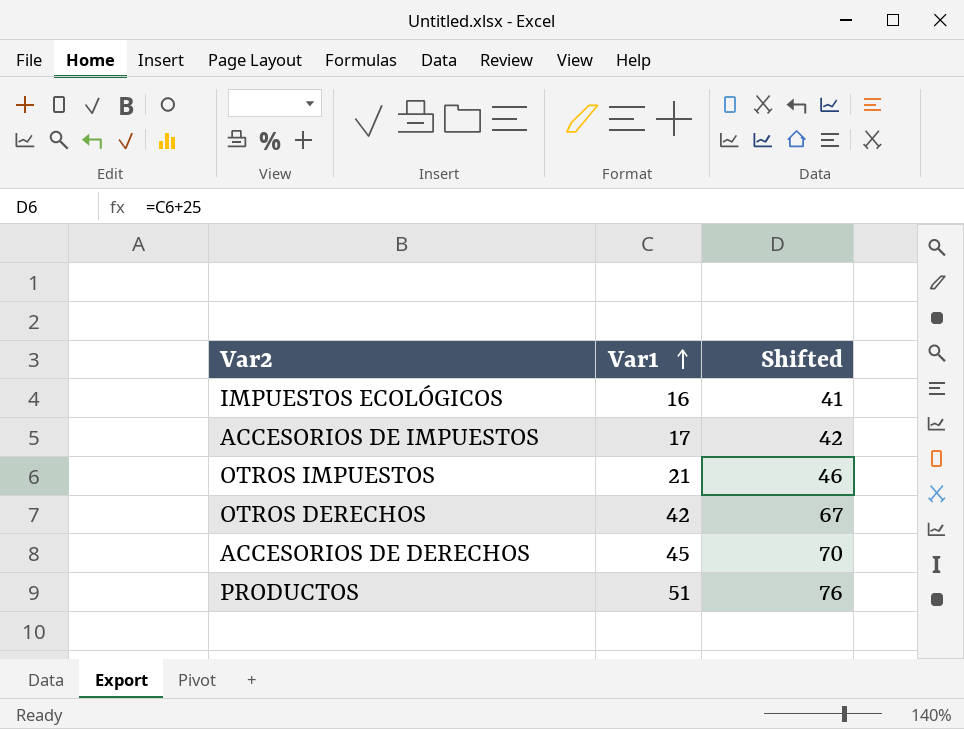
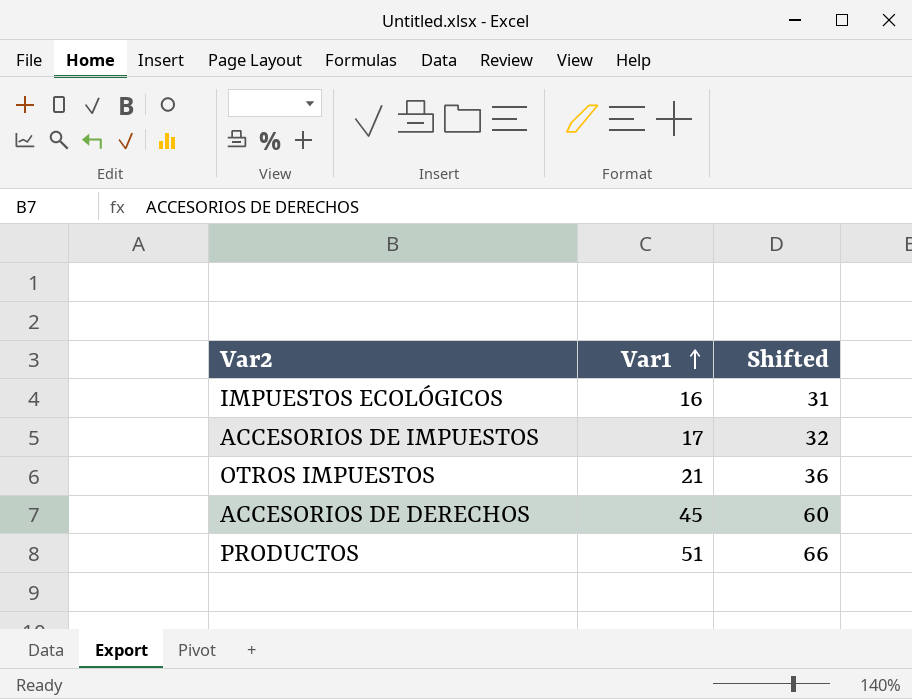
column Shifted | formula: [Var1] + 25 -> [Var1] + 15
row OTROS DERECHOS: 42 | 67 -> none

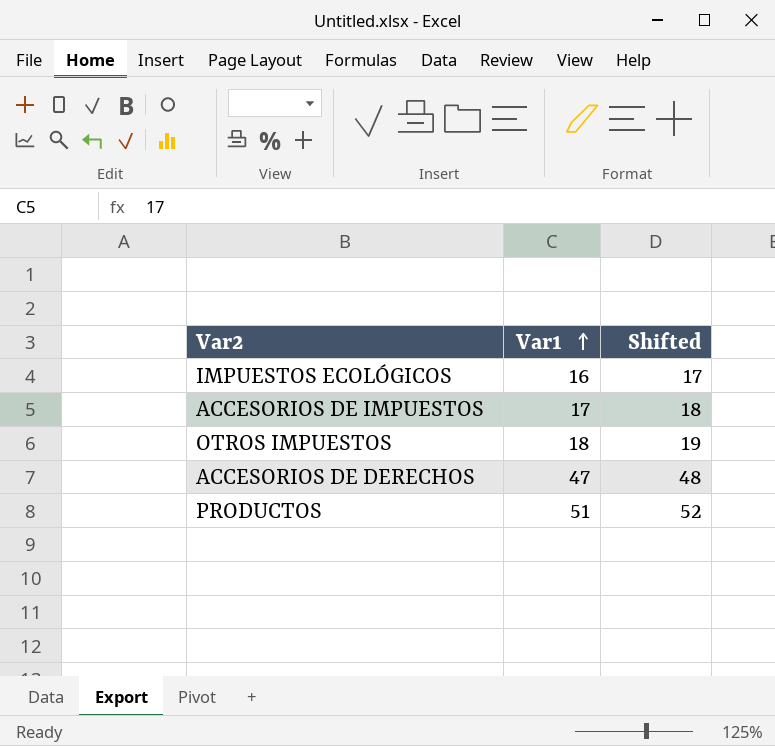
column Shifted | formula: [Var1] + 15 -> [Var1] + 1
OTROS IMPUESTOS | Var1: 21 -> 18
ACCESORIOS DE DERECHOS | Var1: 45 -> 47

